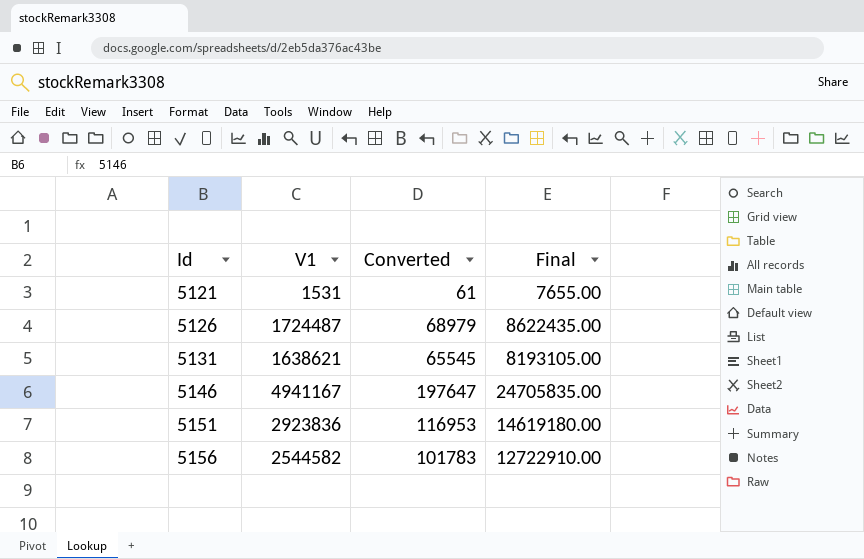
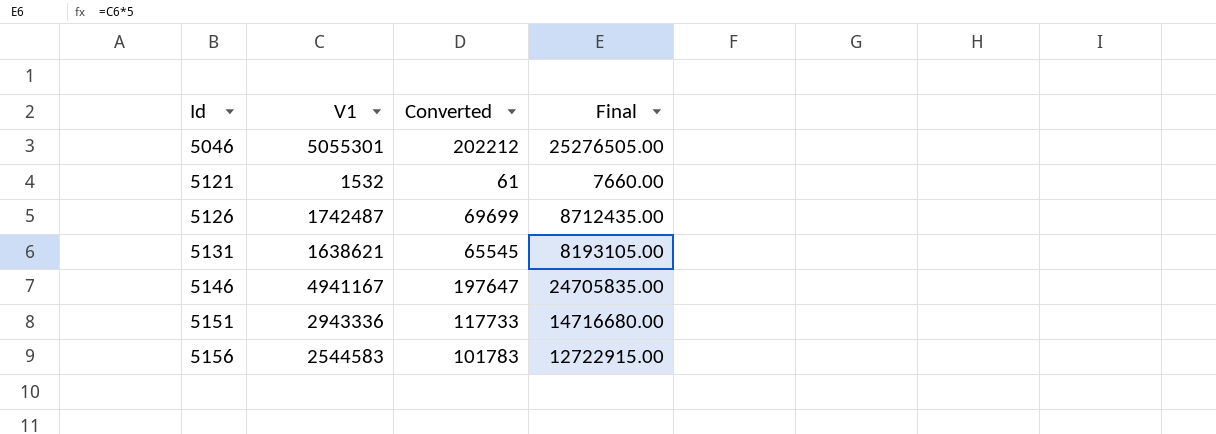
row 5046: none -> 5055301 | 202212 | 25276505.00
5121 | V1: 1531 -> 1532
5121 | Final: 7655.00 -> 7660.00
5126 | V1: 1724487 -> 1742487
5126 | Converted: 68979 -> 69699
5126 | Final: 8622435.00 -> 8712435.00
5151 | V1: 2923836 -> 2943336
5151 | Converted: 116953 -> 117733
5151 | Final: 14619180.00 -> 14716680.00
5156 | V1: 2544582 -> 2544583
5156 | Final: 12722910.00 -> 12722915.00

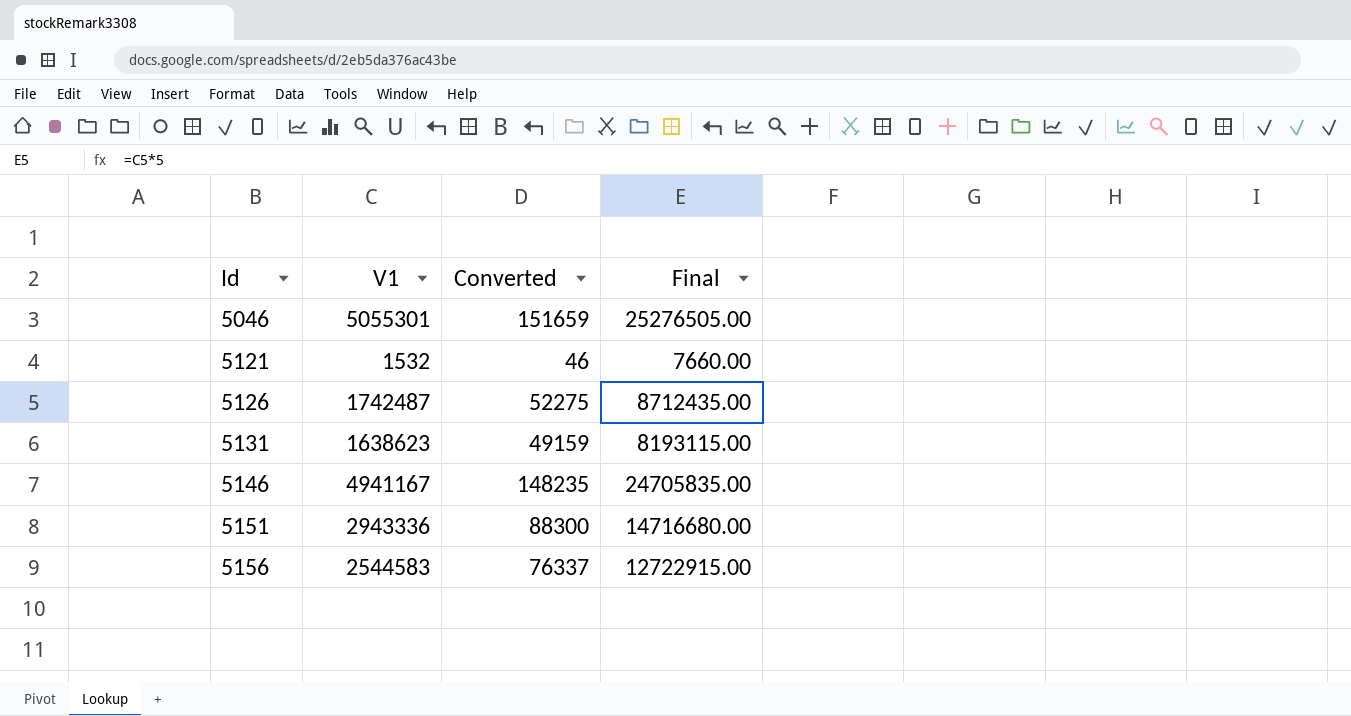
column Converted | formula: [V1] * 0.04 -> [V1] * 0.03
5131 | V1: 1638621 -> 1638623
5131 | Final: 8193105.00 -> 8193115.00

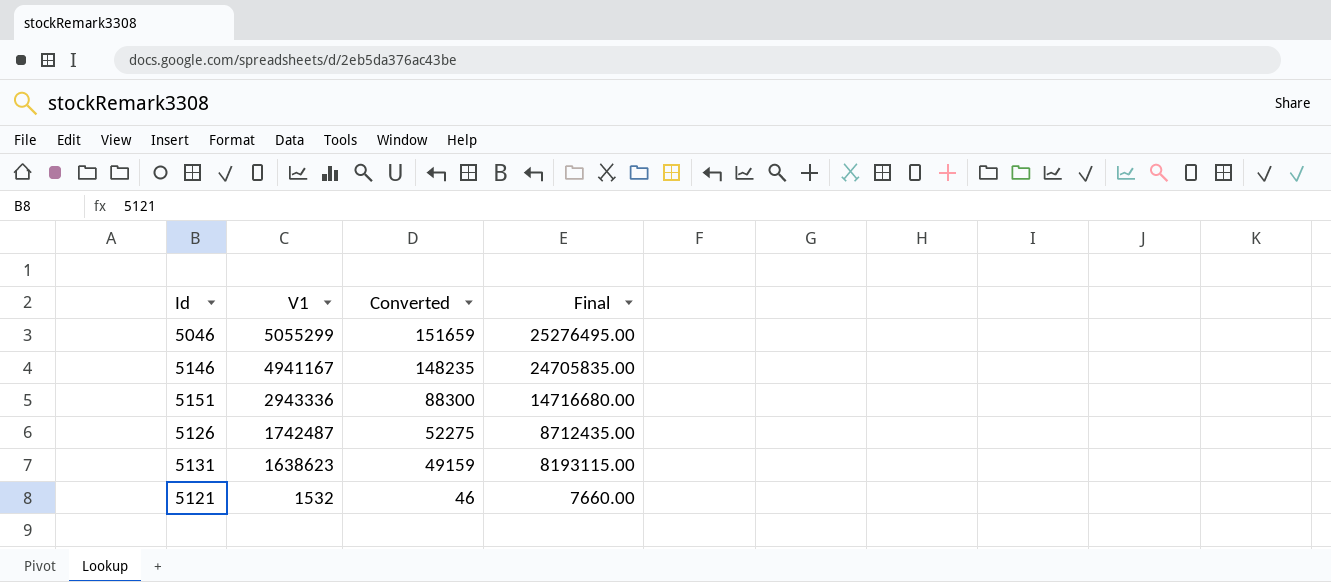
row order: Id ascending -> V1 descending
row 5156: 2544583 | 76337 | 12722915.00 -> none
5046 | V1: 5055301 -> 5055299
5046 | Final: 25276505.00 -> 25276495.00

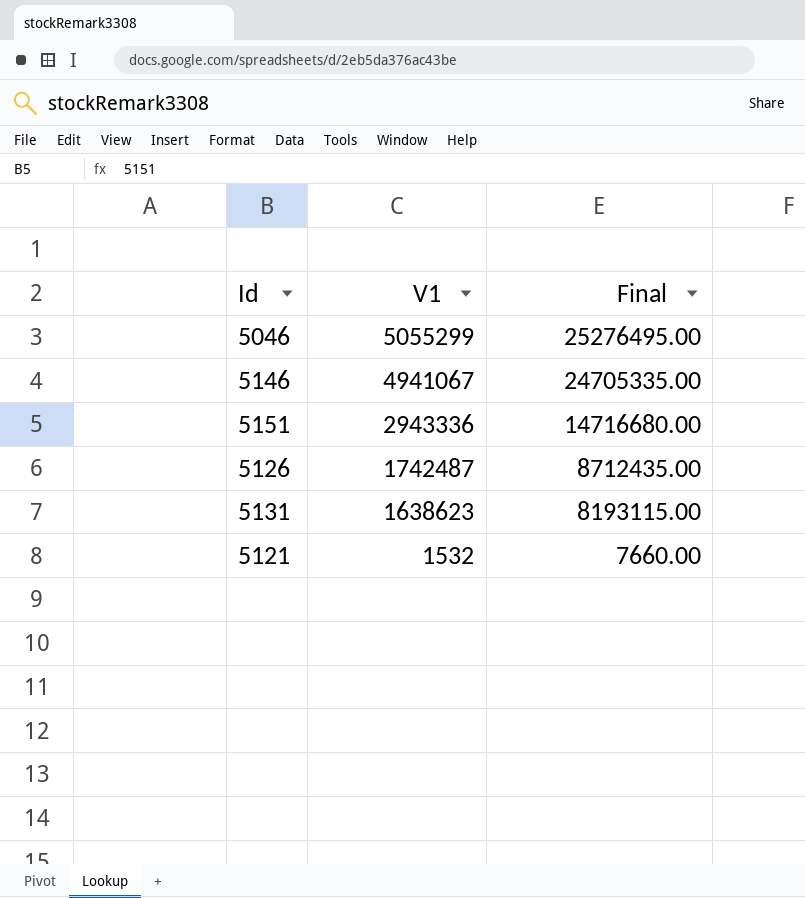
column Converted | formula: [V1] * 0.03 -> none
5146 | V1: 4941167 -> 4941067
5146 | Final: 24705835.00 -> 24705335.00

